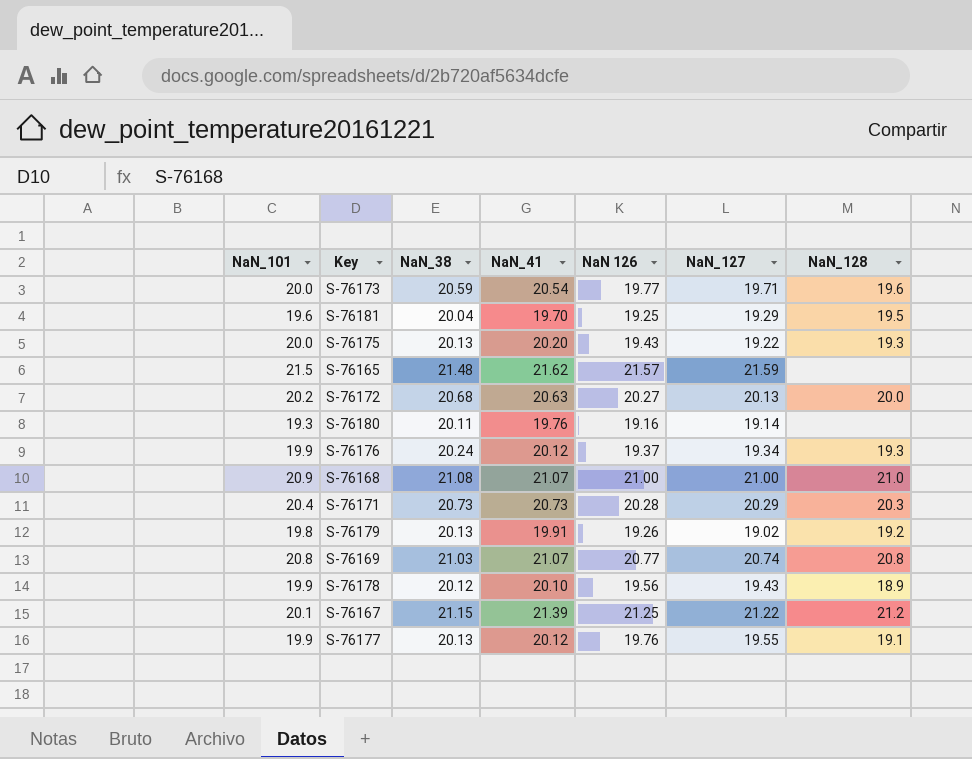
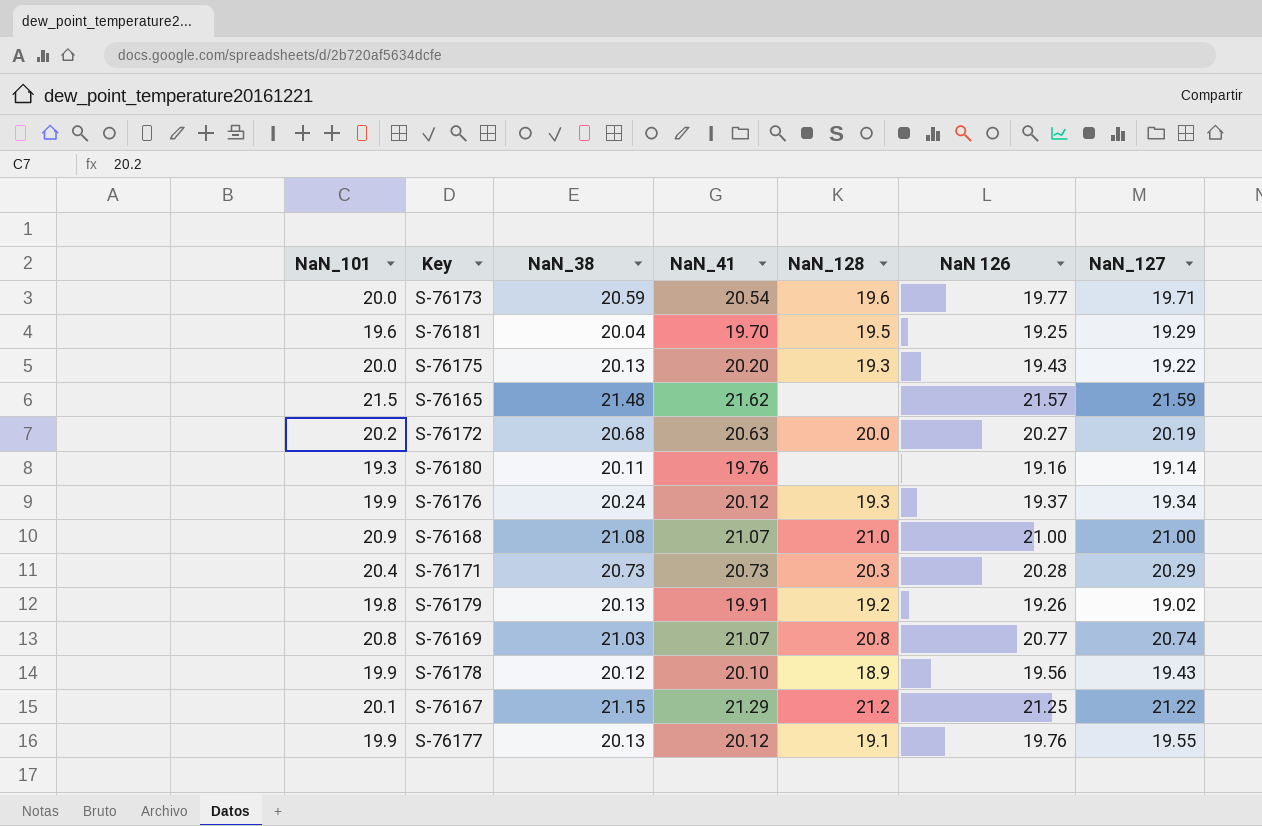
column NaN_128 | position: 7 -> 5
S-76172 | NaN_127: 20.13 -> 20.19
S-76167 | NaN_41: 21.39 -> 21.29

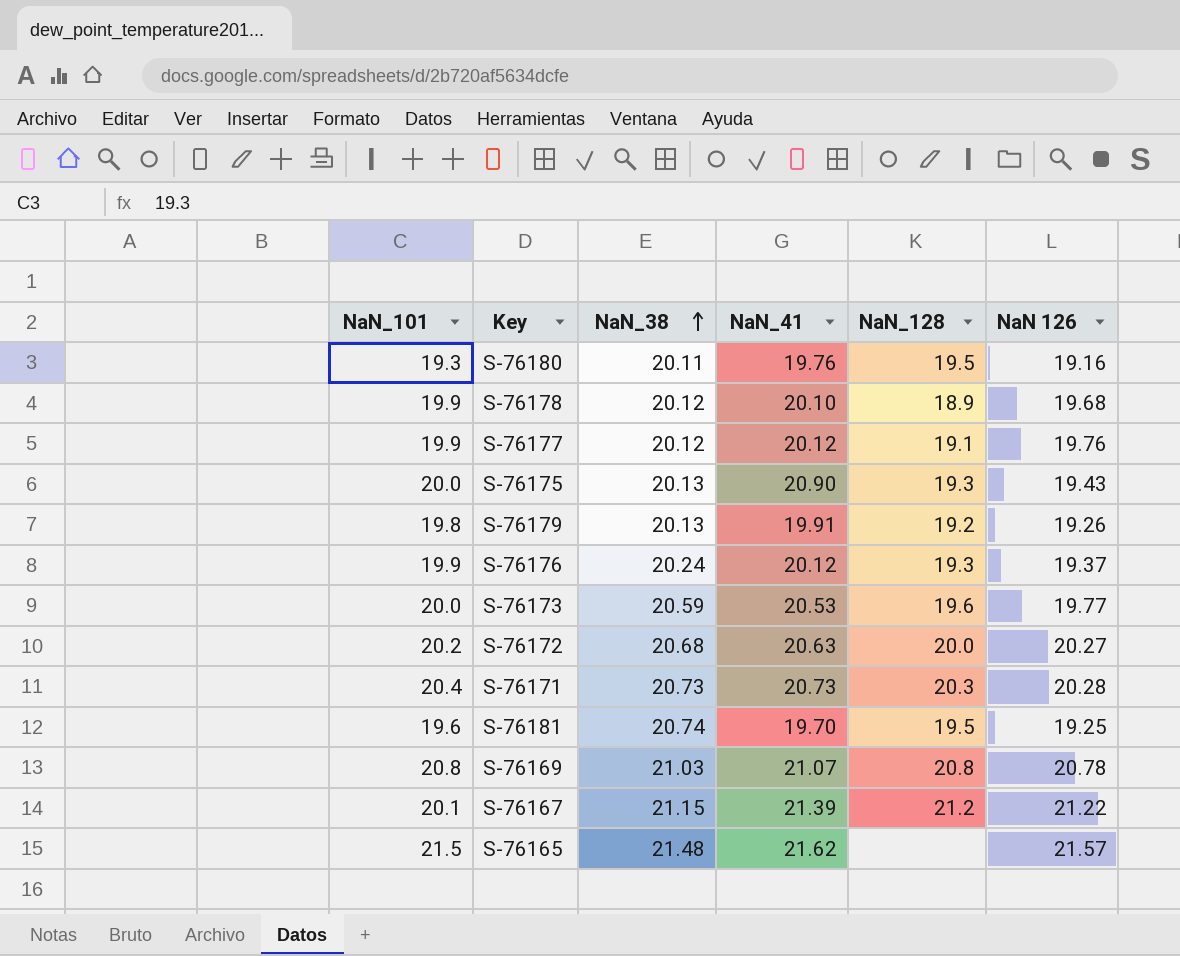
row order: none -> NaN_38 ascending
column NaN_127 | position: 7 -> none
row S-76168: 20.9 | 21.08 | 21.07 | 21.0 | 21.00 | 21.00 -> none
S-76180 | NaN_128: none -> 19.5
S-76178 | NaN 126: 19.56 -> 19.68
S-76177 | NaN_38: 20.13 -> 20.12
S-76175 | NaN_41: 20.20 -> 20.90
S-76173 | NaN_41: 20.54 -> 20.53
S-76181 | NaN_38: 20.04 -> 20.74
S-76169 | NaN 126: 20.77 -> 20.78
S-76167 | NaN_41: 21.29 -> 21.39
S-76167 | NaN 126: 21.25 -> 21.22

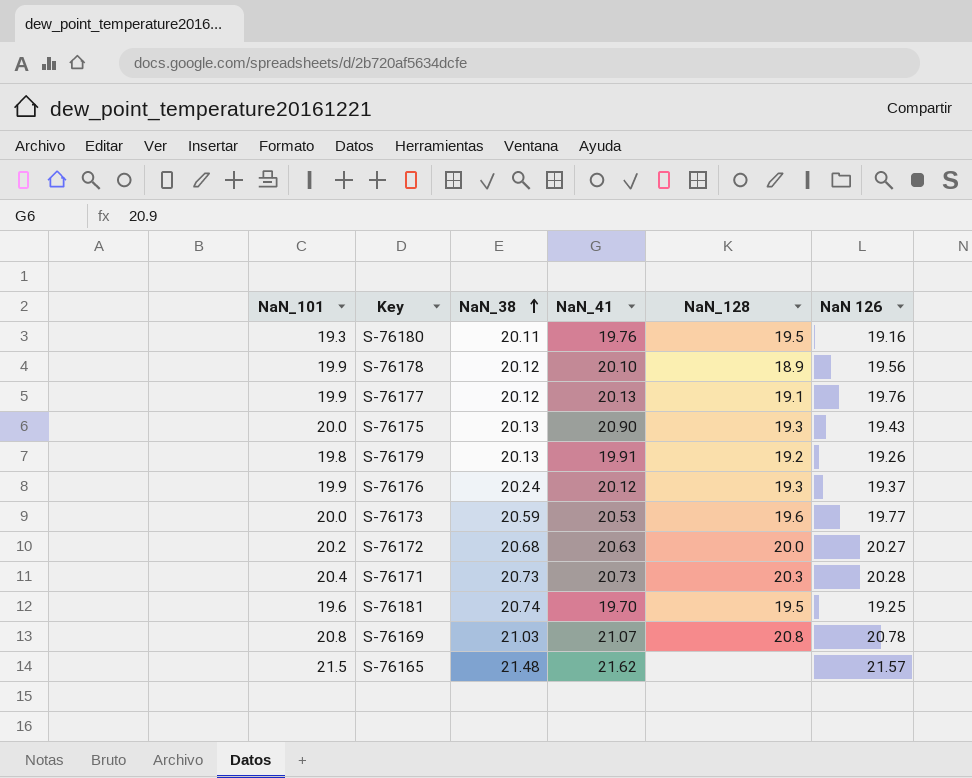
row S-76167: 20.1 | 21.15 | 21.39 | 21.2 | 21.22 -> none
S-76178 | NaN 126: 19.68 -> 19.56
S-76177 | NaN_41: 20.12 -> 20.13

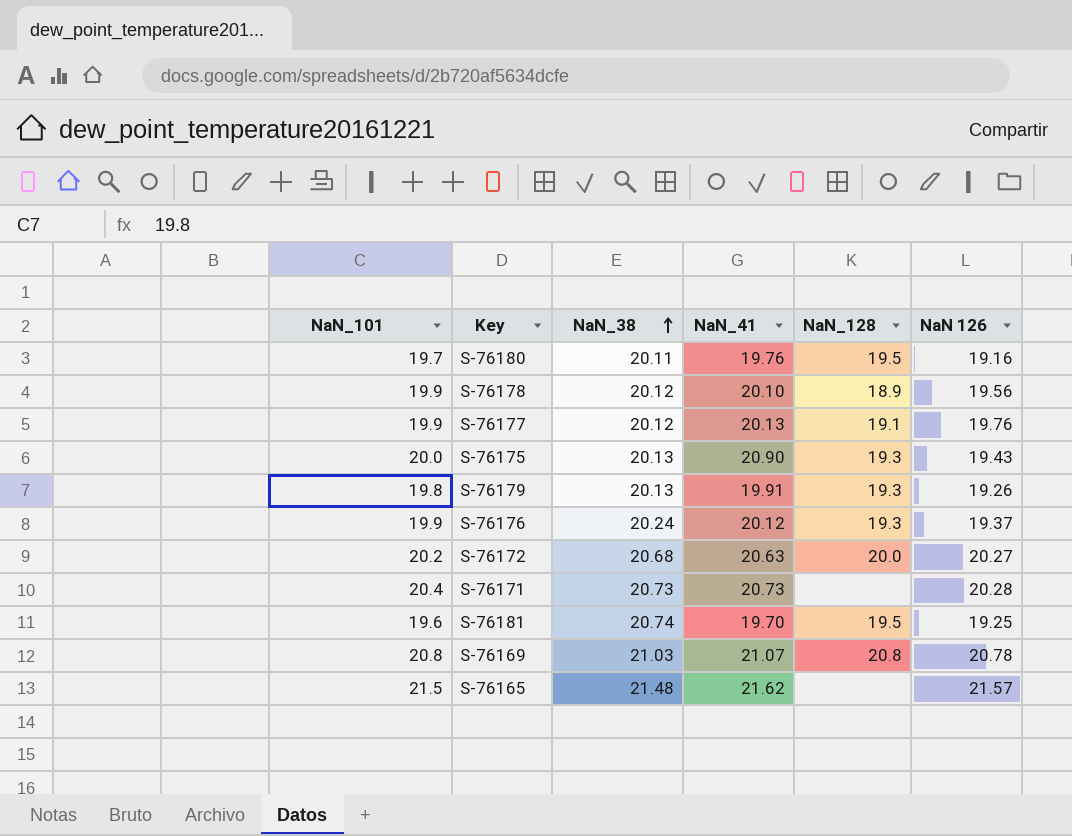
row S-76173: 20.0 | 20.59 | 20.53 | 19.6 | 19.77 -> none
S-76180 | NaN_101: 19.3 -> 19.7
S-76179 | NaN_128: 19.2 -> 19.3
S-76171 | NaN_128: 20.3 -> none

